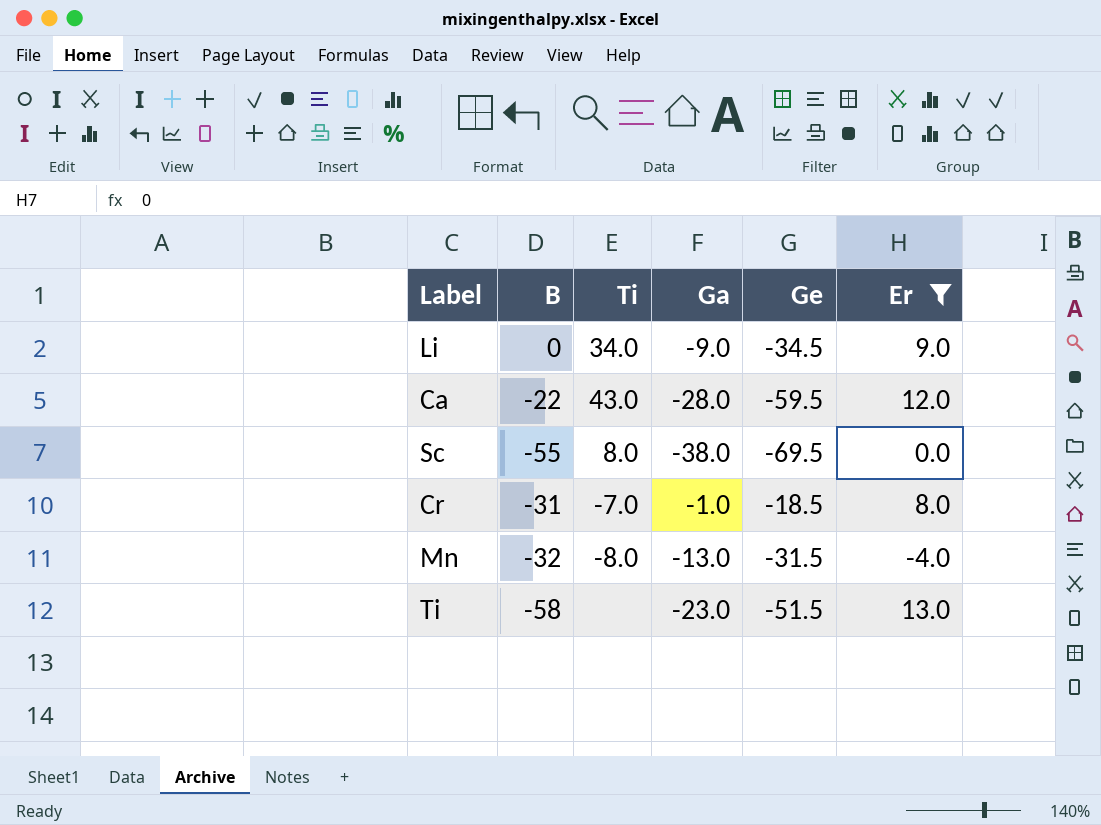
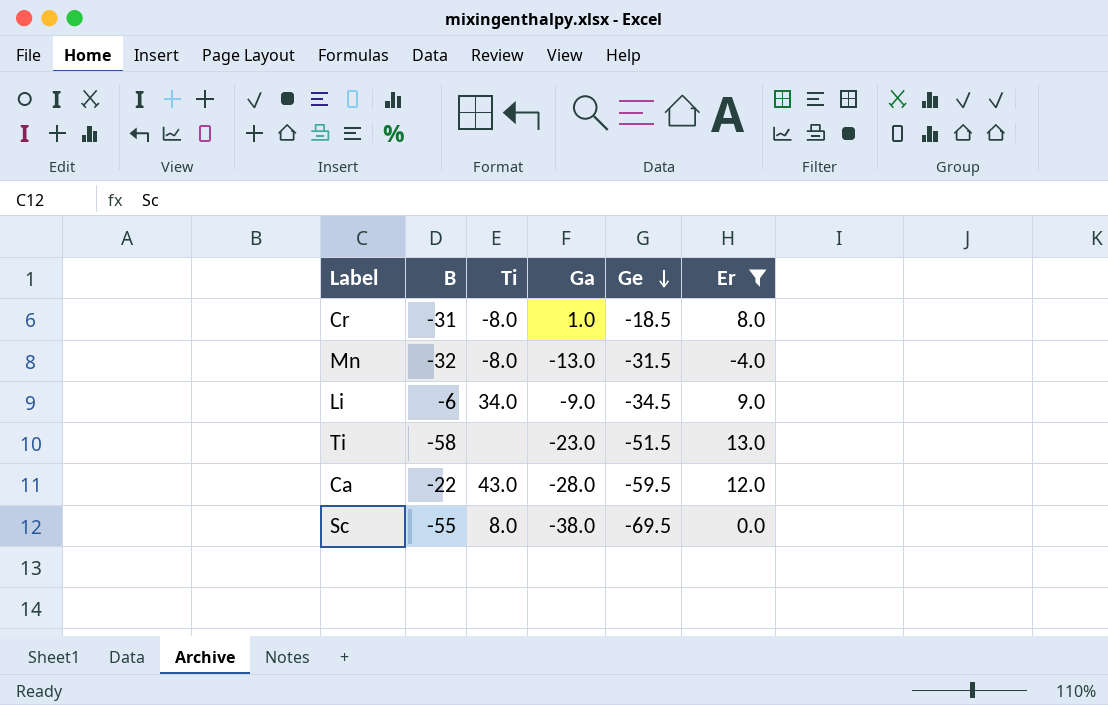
row order: none -> Ge descending
Cr | Ti: -7.0 -> -8.0
Cr | Ga: -1.0 -> 1.0
Li | B: 0 -> -6

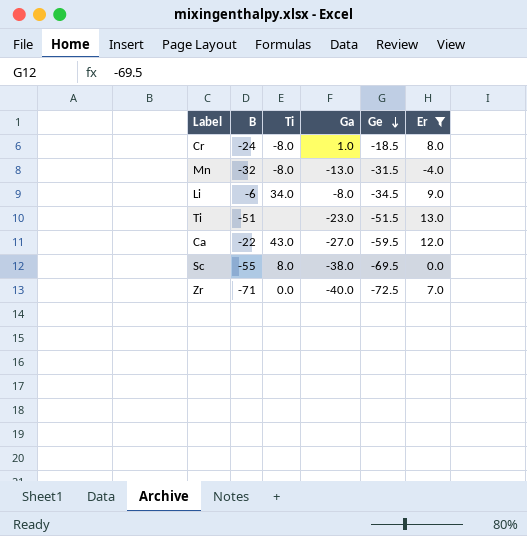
Cr | B: -31 -> -24
Li | Ga: -9.0 -> -8.0
Ti | B: -58 -> -51
Ca | Ga: -28.0 -> -27.0
row Zr: none -> -71 | 0.0 | -40.0 | -72.5 | 7.0

